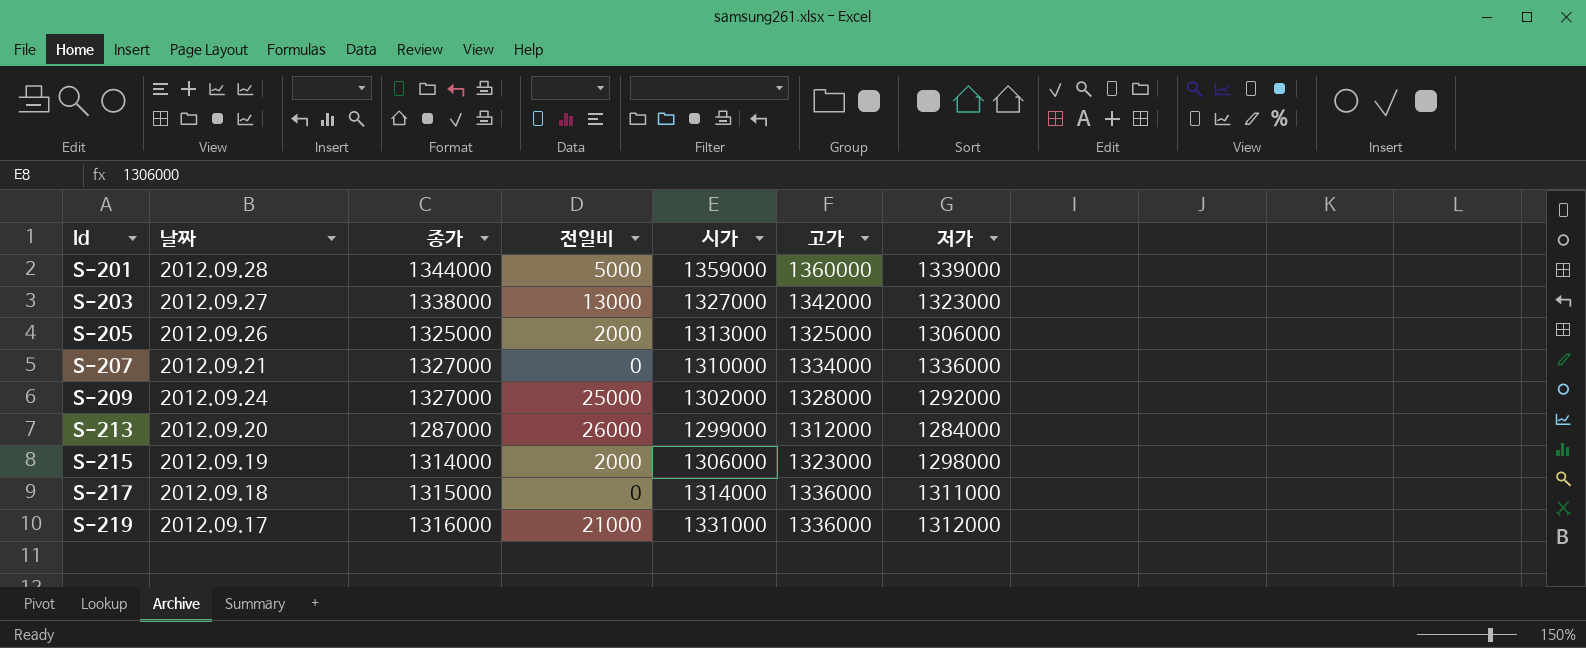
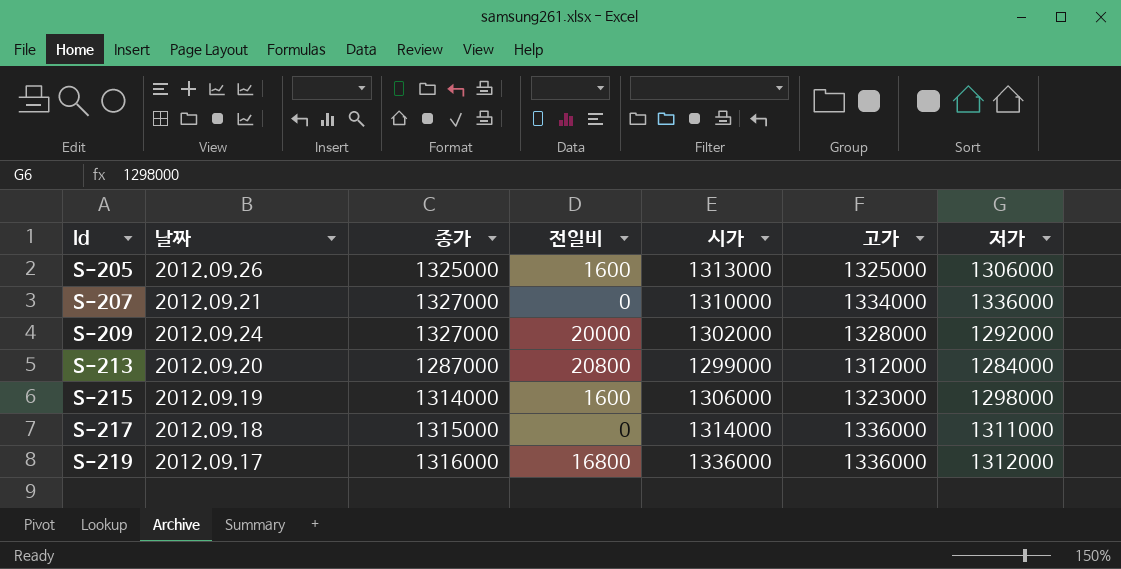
row S-201: 2012.09.28 | 1344000 | 5000 | 1359000 | 1360000 | 1339000 -> none
row S-203: 2012.09.27 | 1338000 | 13000 | 1327000 | 1342000 | 1323000 -> none
S-205 | 전일비: 2000 -> 1600
S-209 | 전일비: 25000 -> 20000
S-213 | 전일비: 26000 -> 20800
S-215 | 전일비: 2000 -> 1600
S-219 | 전일비: 21000 -> 16800
S-219 | 시가: 1331000 -> 1336000

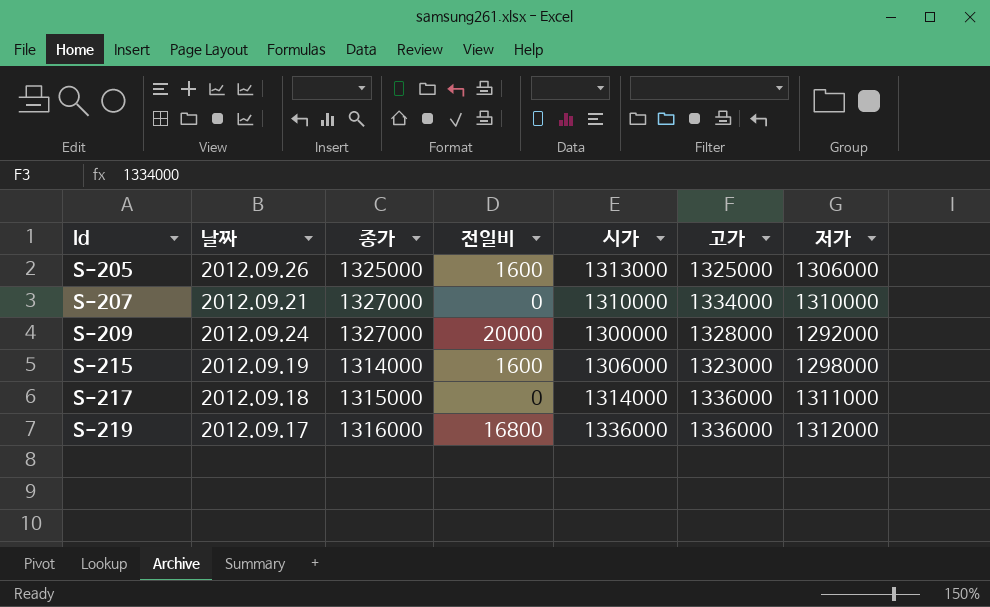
row S-213: 2012.09.20 | 1287000 | 20800 | 1299000 | 1312000 | 1284000 -> none
S-207 | 저가: 1336000 -> 1310000
S-209 | 시가: 1302000 -> 1300000

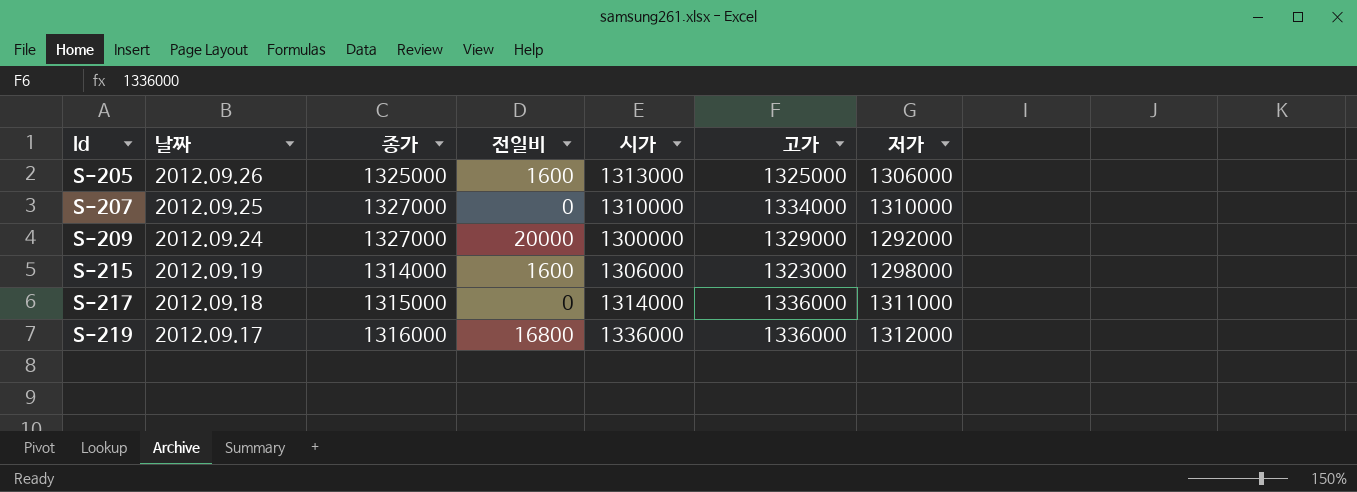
S-207 | 날짜: 2012.09.21 -> 2012.09.25
S-209 | 고가: 1328000 -> 1329000

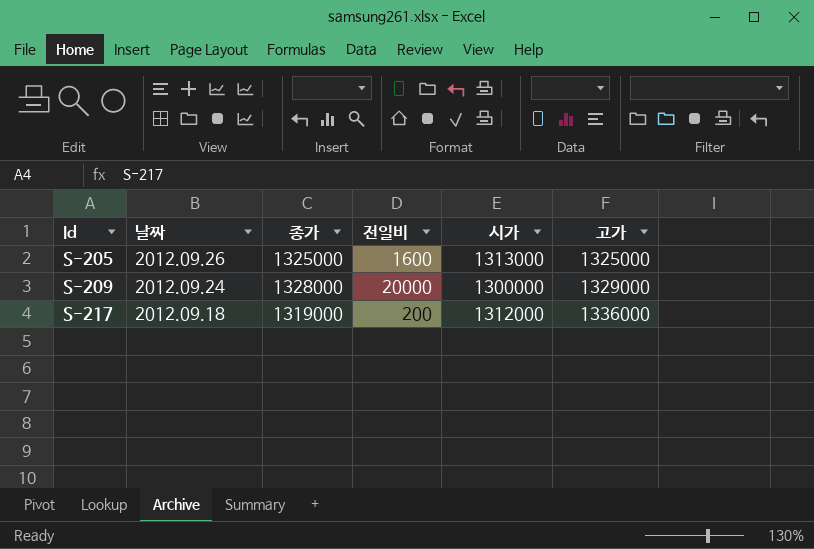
column 저가 | position: 7 -> none
row S-207: 2012.09.25 | 1327000 | 0 | 1310000 | 1334000 | 1310000 -> none
row S-215: 2012.09.19 | 1314000 | 1600 | 1306000 | 1323000 | 1298000 -> none
row S-219: 2012.09.17 | 1316000 | 16800 | 1336000 | 1336000 | 1312000 -> none
S-209 | 종가: 1327000 -> 1328000
S-217 | 종가: 1315000 -> 1319000
S-217 | 전일비: 0 -> 200
S-217 | 시가: 1314000 -> 1312000

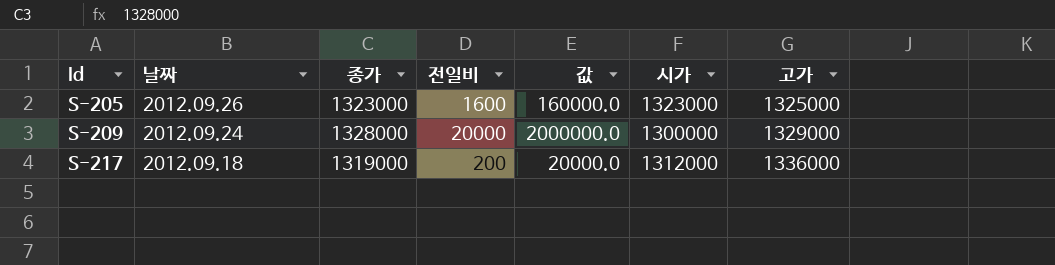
column 값 | formula: none -> [전일비] * 100
S-205 | 종가: 1325000 -> 1323000
S-205 | 시가: 1313000 -> 1323000

